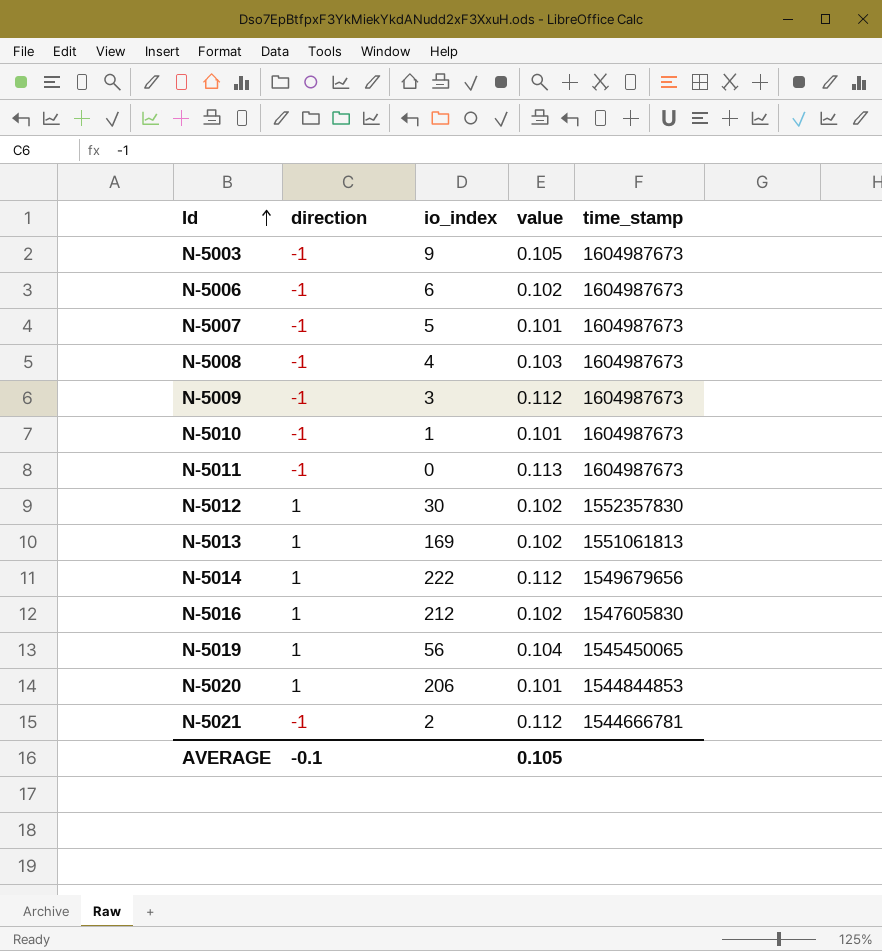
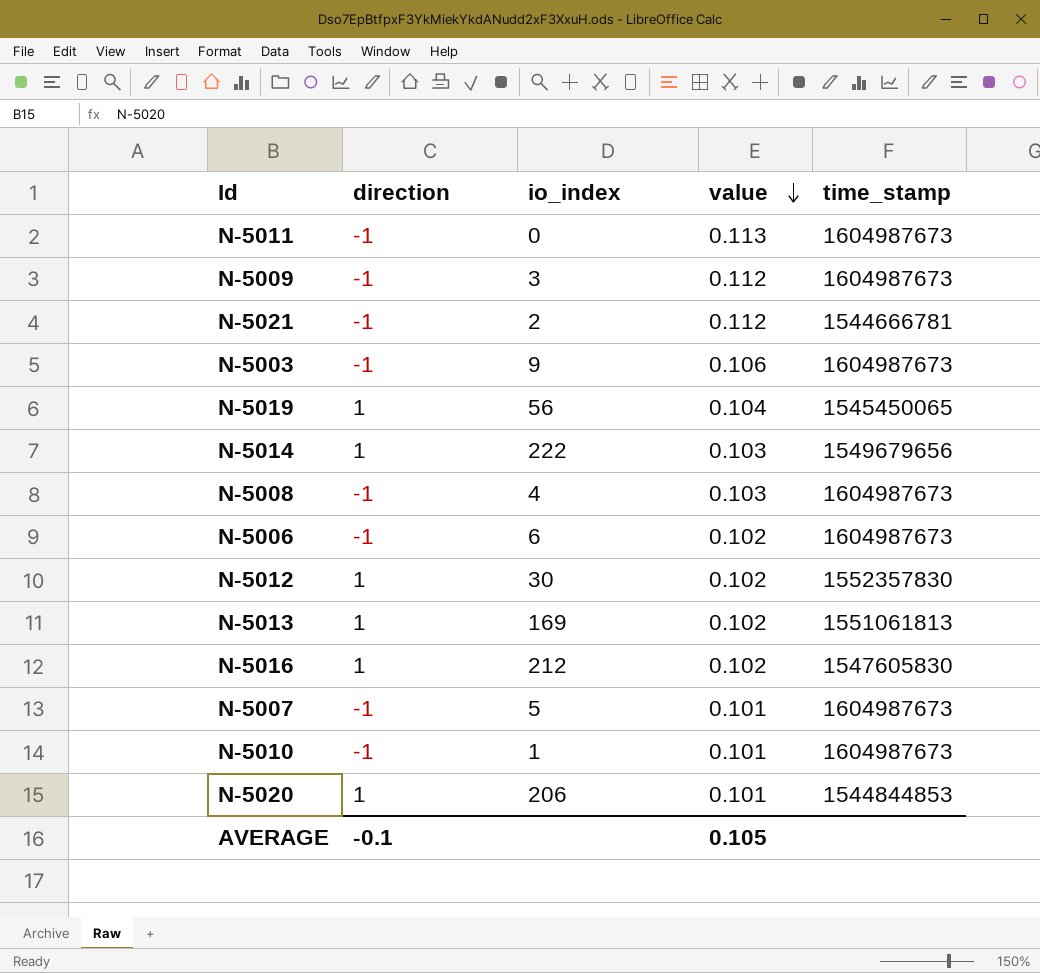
row order: Id ascending -> value descending
N-5003 | value: 0.105 -> 0.106
N-5014 | value: 0.112 -> 0.103

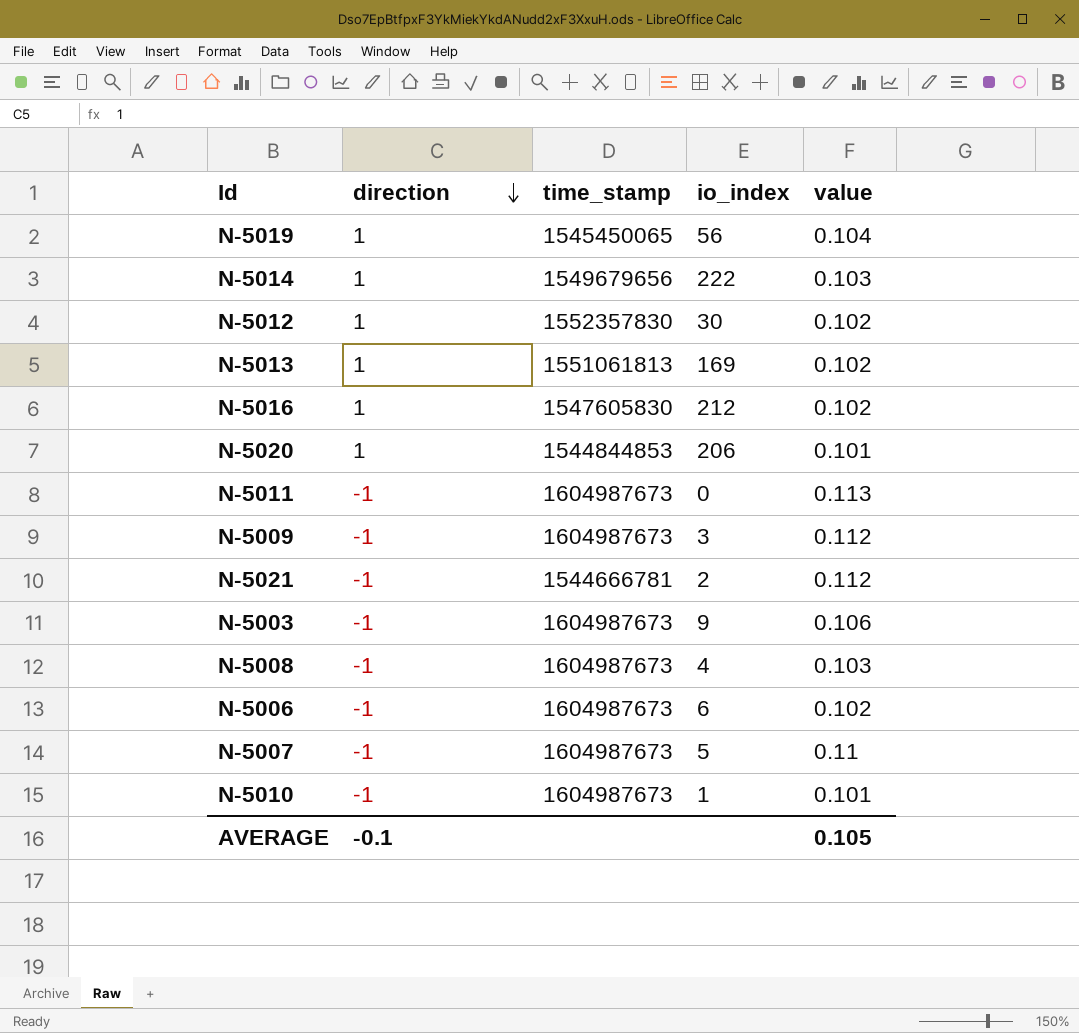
row order: value descending -> direction descending
column time_stamp | position: 5 -> 3
N-5007 | value: 0.101 -> 0.11

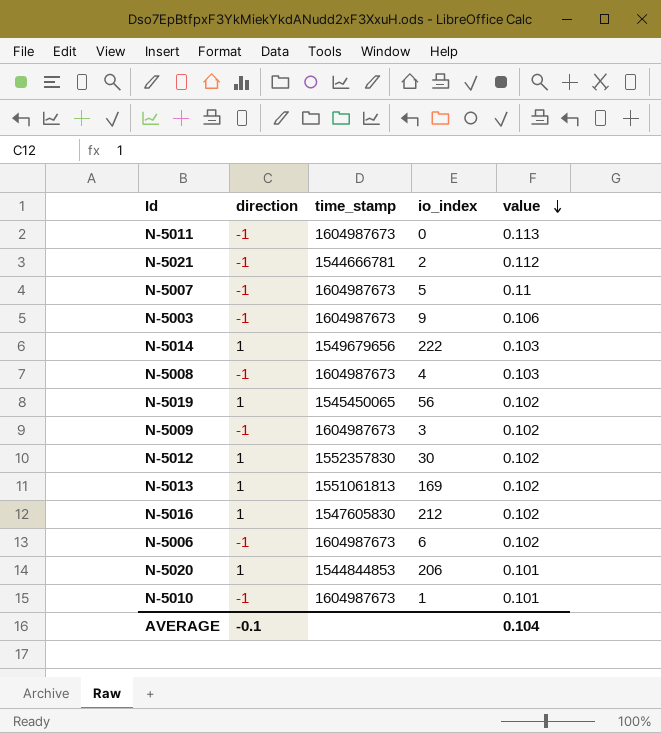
row order: direction descending -> value descending
N-5019 | value: 0.104 -> 0.102
N-5009 | value: 0.112 -> 0.102
AVERAGE | value: 0.105 -> 0.104

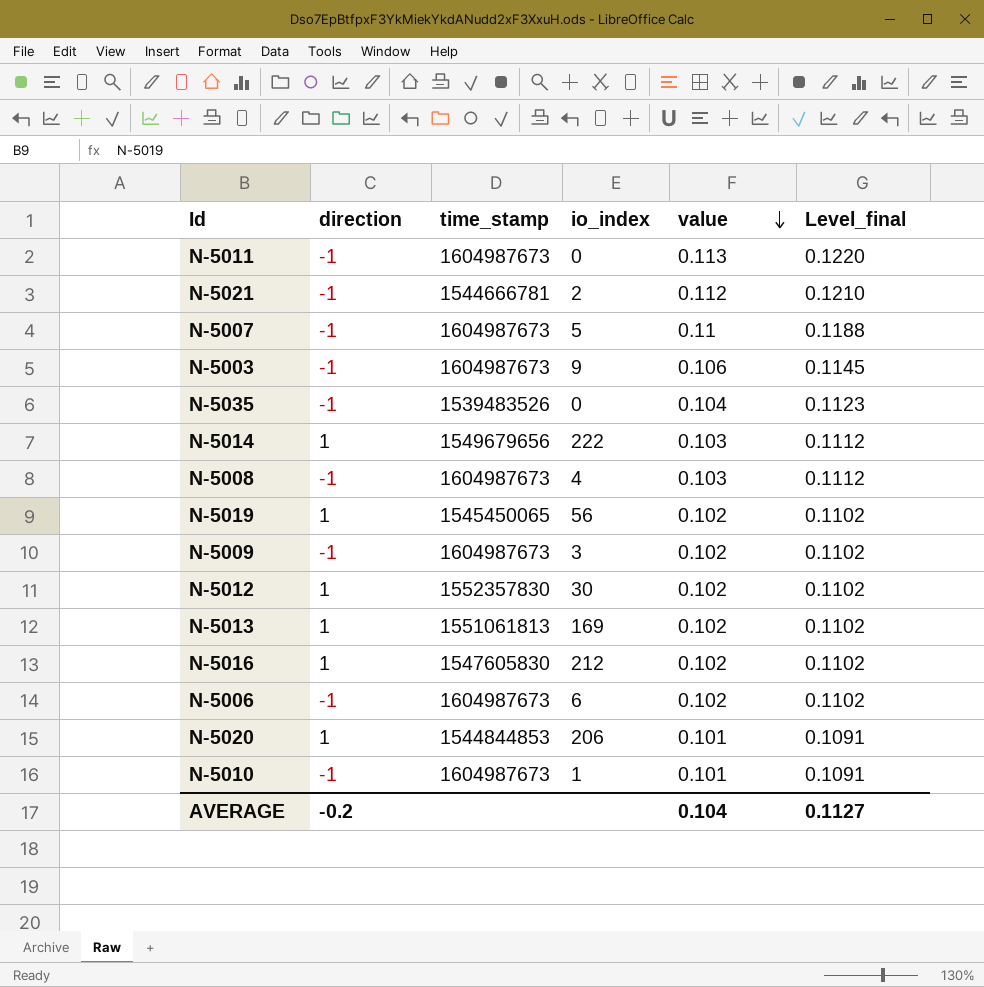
column Level_final | formula: none -> [value] * 1.08
row N-5035: none -> -1 | 1539483526 | 0 | 0.104 | 0.1123
AVERAGE | direction: -0.1 -> -0.2

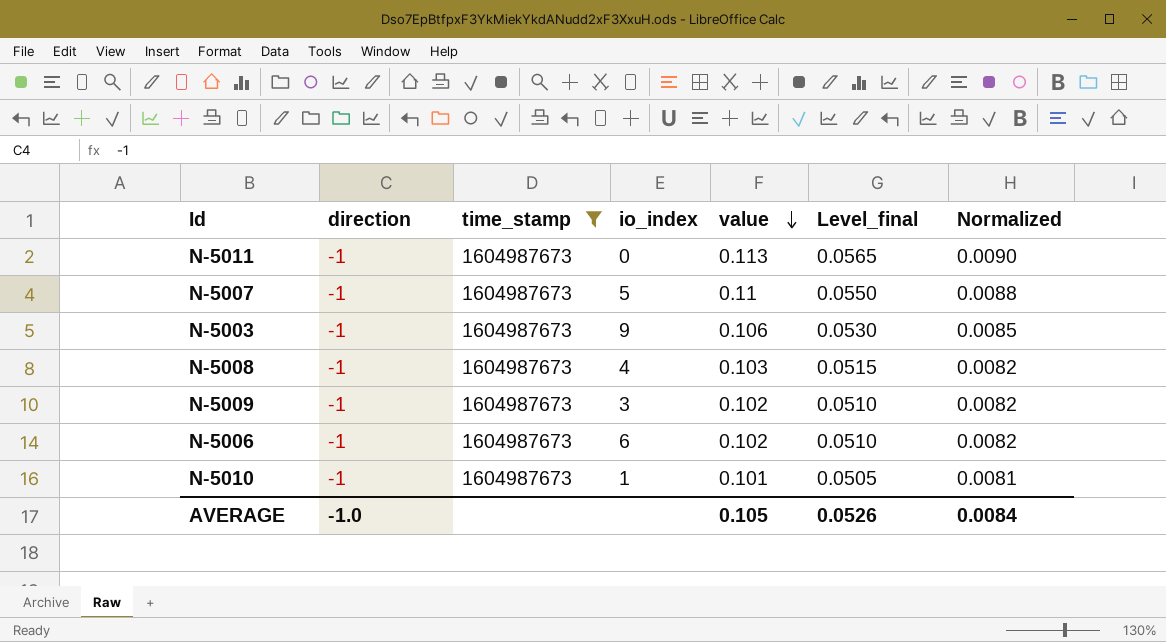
filter: none -> time_stamp = 1604987673
column Level_final | formula: [value] * 1.08 -> [value] * 0.5
column Normalized | formula: none -> [value] * 0.08
AVERAGE | direction: -0.2 -> -1.0
AVERAGE | value: 0.104 -> 0.105
AVERAGE | Level_final: 0.1127 -> 0.0526

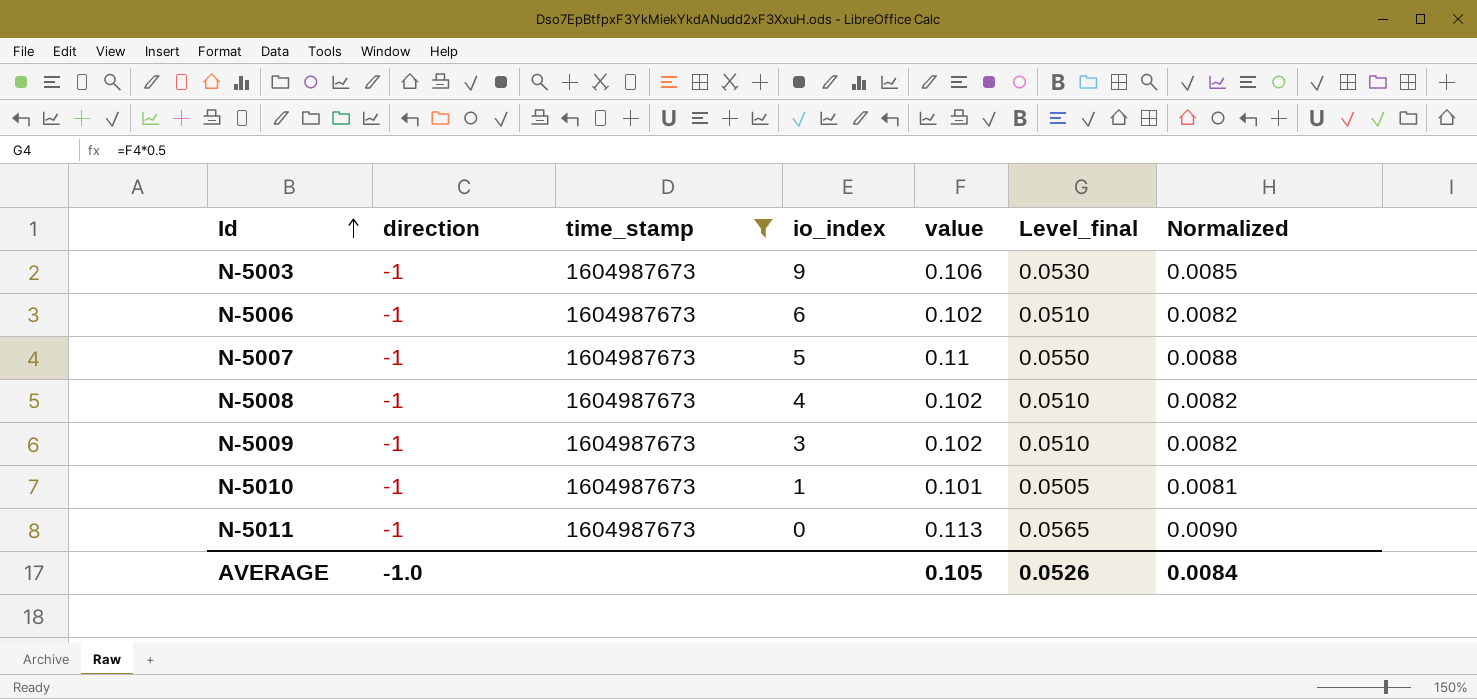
row order: value descending -> Id ascending
N-5008 | value: 0.103 -> 0.102
N-5008 | Level_final: 0.0515 -> 0.0510

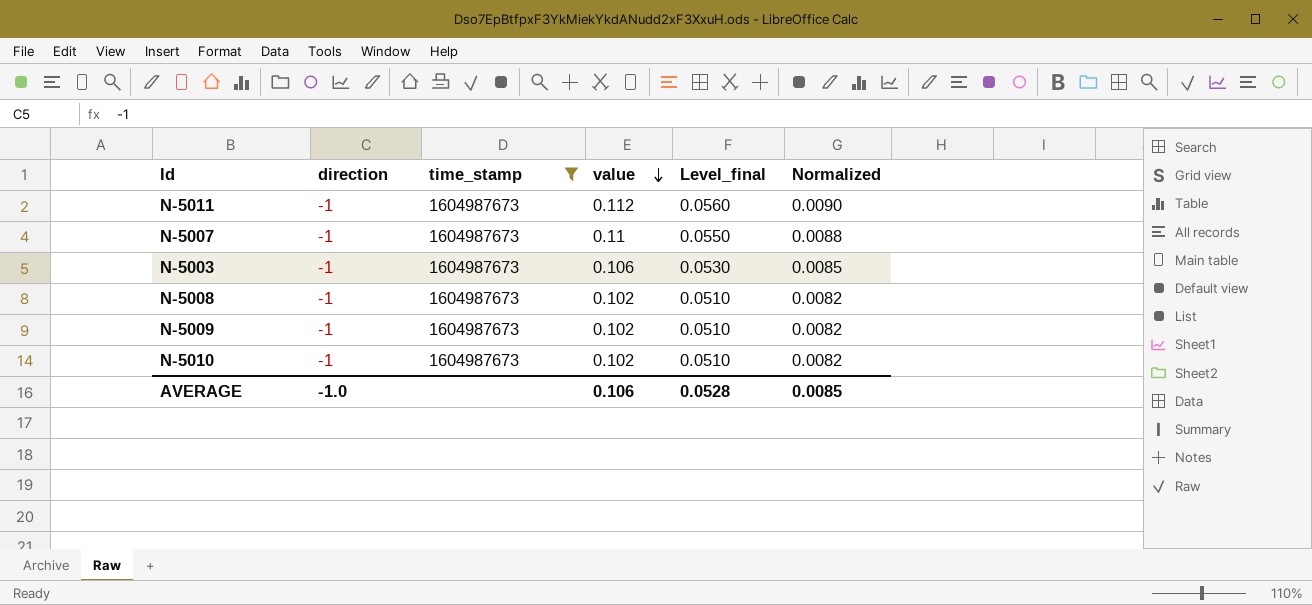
row order: Id ascending -> value descending
column io_index | position: 4 -> none
row N-5006: -1 | 1604987673 | 6 | 0.102 | 0.0510 | 0.0082 -> none
N-5011 | value: 0.113 -> 0.112
N-5011 | Level_final: 0.0565 -> 0.0560
N-5010 | value: 0.101 -> 0.102
N-5010 | Level_final: 0.0505 -> 0.0510
N-5010 | Normalized: 0.0081 -> 0.0082
AVERAGE | value: 0.105 -> 0.106
AVERAGE | Level_final: 0.0526 -> 0.0528
AVERAGE | Normalized: 0.0084 -> 0.0085

